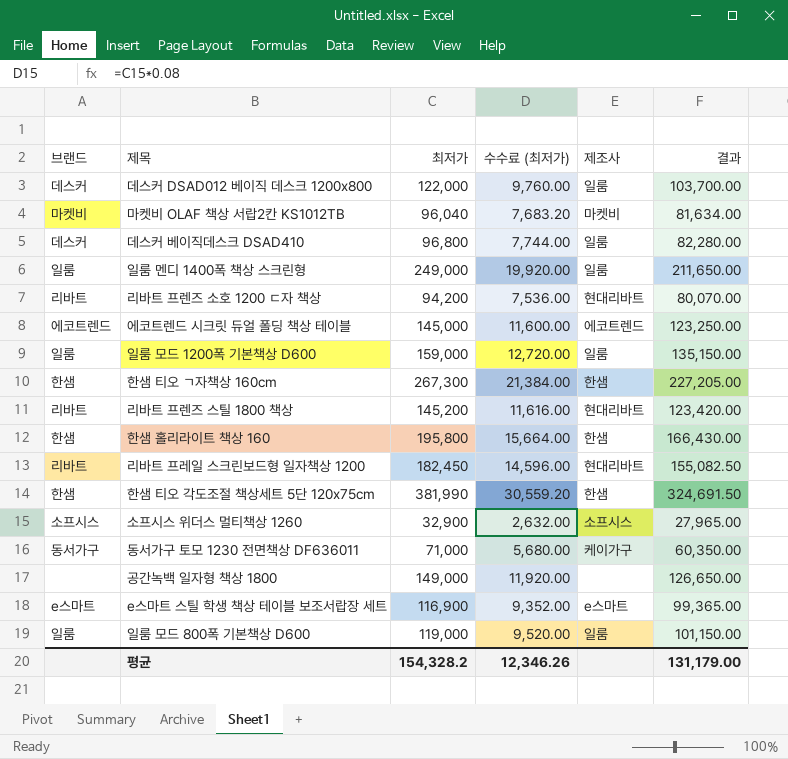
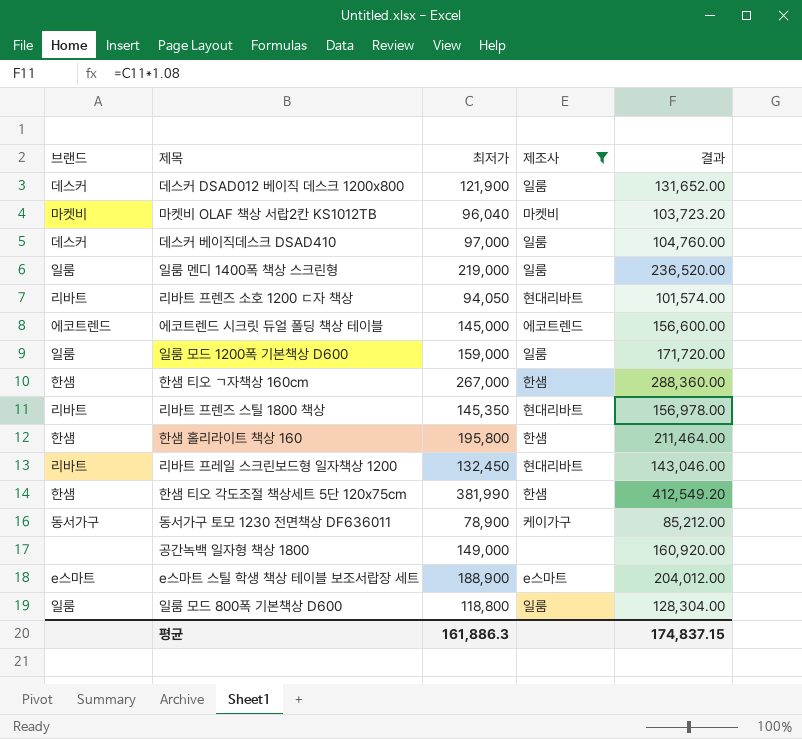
filter: none -> 제조사 != 소프시스
column 수수료 (최저가) | formula: [최저가] * 0.08 -> none
column 결과 | formula: [최저가] * 0.85 -> [최저가] * 1.08
데스커 DSAD012 베이직 데스크 1200x800 | 최저가: 122,000 -> 121,900
데스커 베이직데스크 DSAD410 | 최저가: 96,800 -> 97,000
일룸 멘디 1400폭 책상 스크린형 | 최저가: 249,000 -> 219,000
리바트 프렌즈 소호 1200 ㄷ자 책상 | 최저가: 94,200 -> 94,050
한샘 티오 ㄱ자책상 160cm | 최저가: 267,300 -> 267,000
리바트 프렌즈 스틸 1800 책상 | 최저가: 145,200 -> 145,350
리바트 프레일 스크린보드형 일자책상 1200 | 최저가: 182,450 -> 132,450
동서가구 토모 1230 전면책상 DF636011 | 최저가: 71,000 -> 78,900
e스마트 스틸 학생 책상 테이블 보조서랍장 세트 | 최저가: 116,900 -> 188,900
일룸 모드 800폭 기본책상 D600 | 최저가: 119,000 -> 118,800
평균 | 최저가: 154,328.2 -> 161,886.3
평균 | 결과: 131,179.00 -> 174,837.15

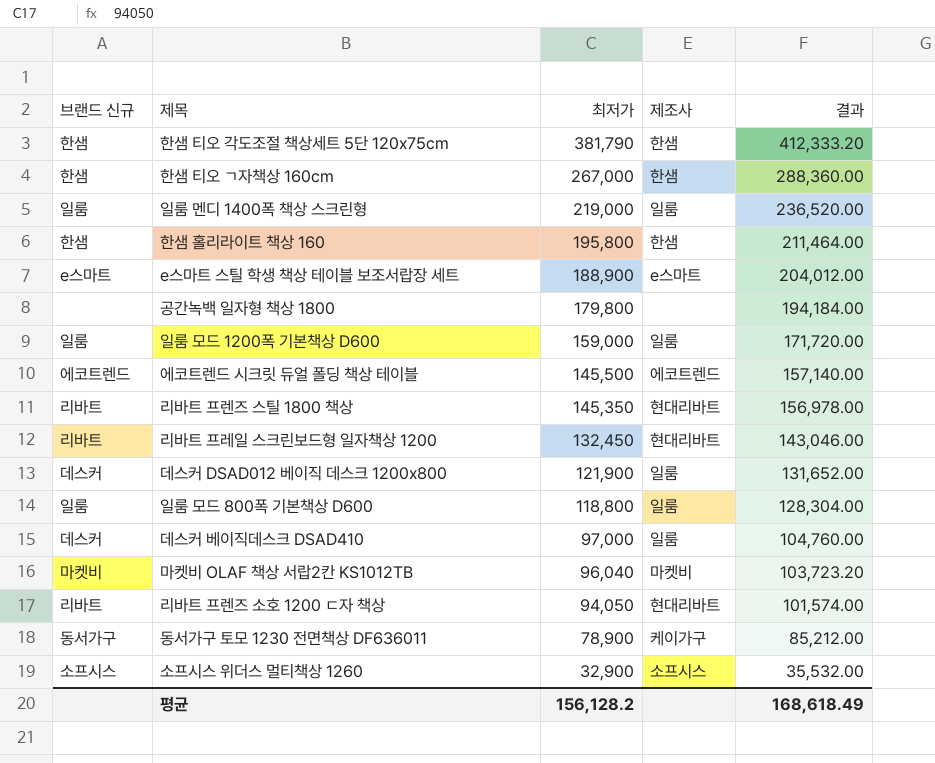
filter: 제조사 != 소프시스 -> none
row order: none -> 최저가 descending
column name: 브랜드 -> 브랜드 신규
한샘 티오 각도조절 책상세트 5단 120x75cm | 최저가: 381,990 -> 381,790
한샘 티오 각도조절 책상세트 5단 120x75cm | 결과: 412,549.20 -> 412,333.20
공간녹백 일자형 책상 1800 | 최저가: 149,000 -> 179,800
공간녹백 일자형 책상 1800 | 결과: 160,920.00 -> 194,184.00
에코트렌드 시크릿 듀얼 폴딩 책상 테이블 | 최저가: 145,000 -> 145,500
에코트렌드 시크릿 듀얼 폴딩 책상 테이블 | 결과: 156,600.00 -> 157,140.00
평균 | 최저가: 161,886.3 -> 156,128.2
평균 | 결과: 174,837.15 -> 168,618.49

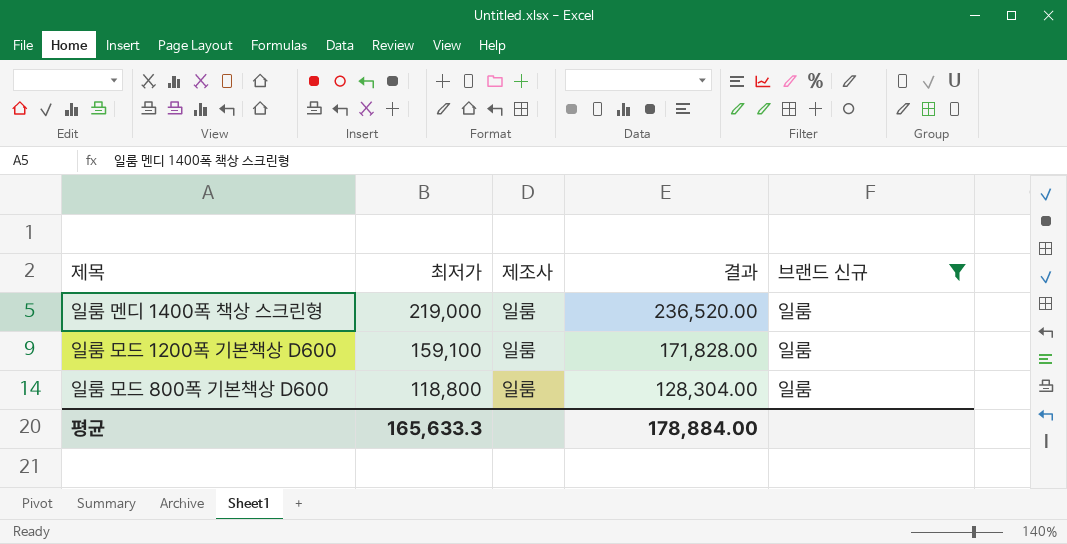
filter: none -> 브랜드 신규 = 일룸
column 브랜드 신규 | position: 1 -> 5
일룸 모드 1200폭 기본책상 D600 | 최저가: 159,000 -> 159,100
일룸 모드 1200폭 기본책상 D600 | 결과: 171,720.00 -> 171,828.00
평균 | 최저가: 156,128.2 -> 165,633.3
평균 | 결과: 168,618.49 -> 178,884.00

